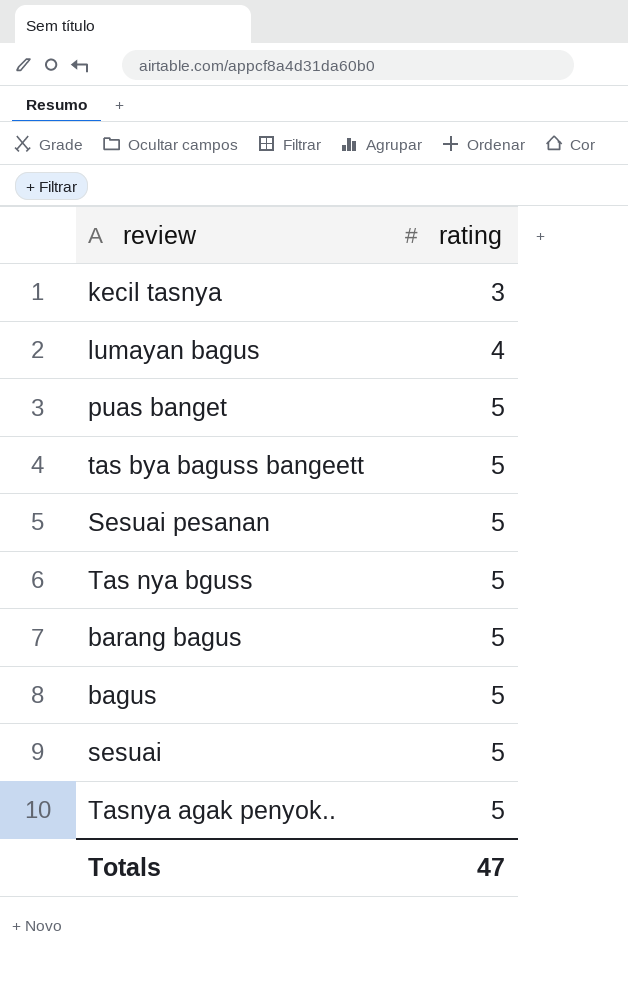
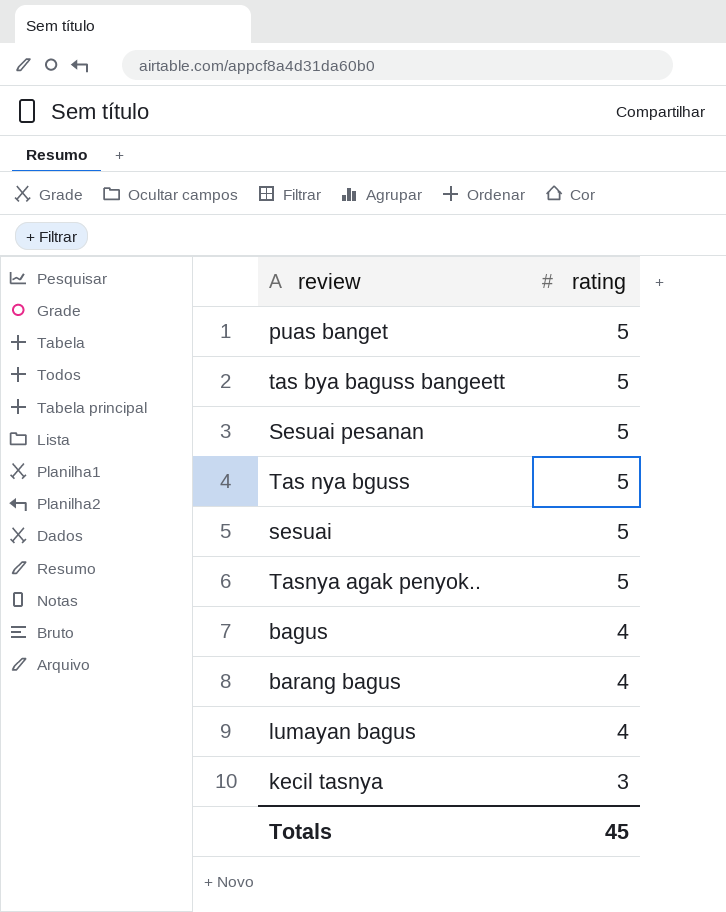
row order: rating ascending -> rating descending
bagus | rating: 5 -> 4
barang bagus | rating: 5 -> 4
Totals | rating: 47 -> 45

